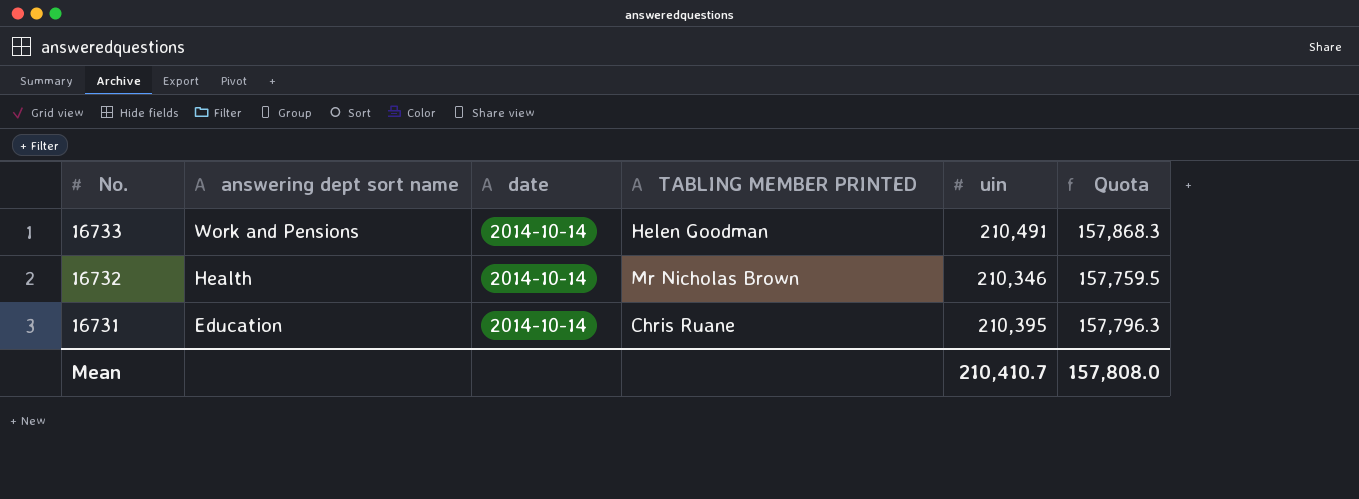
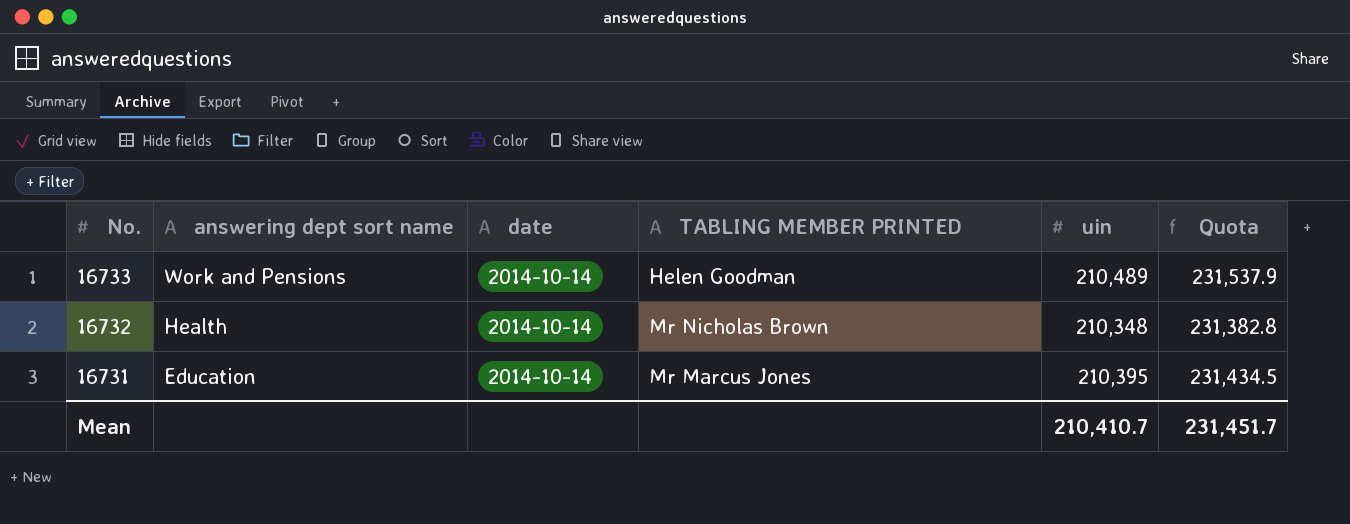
column Quota | formula: [uin] * 0.75 -> [uin] * 1.1
16733 | uin: 210,491 -> 210,489
16732 | uin: 210,346 -> 210,348
16731 | TABLING MEMBER PRINTED: Chris Ruane -> Mr Marcus Jones
Mean | Quota: 157,808.0 -> 231,451.7

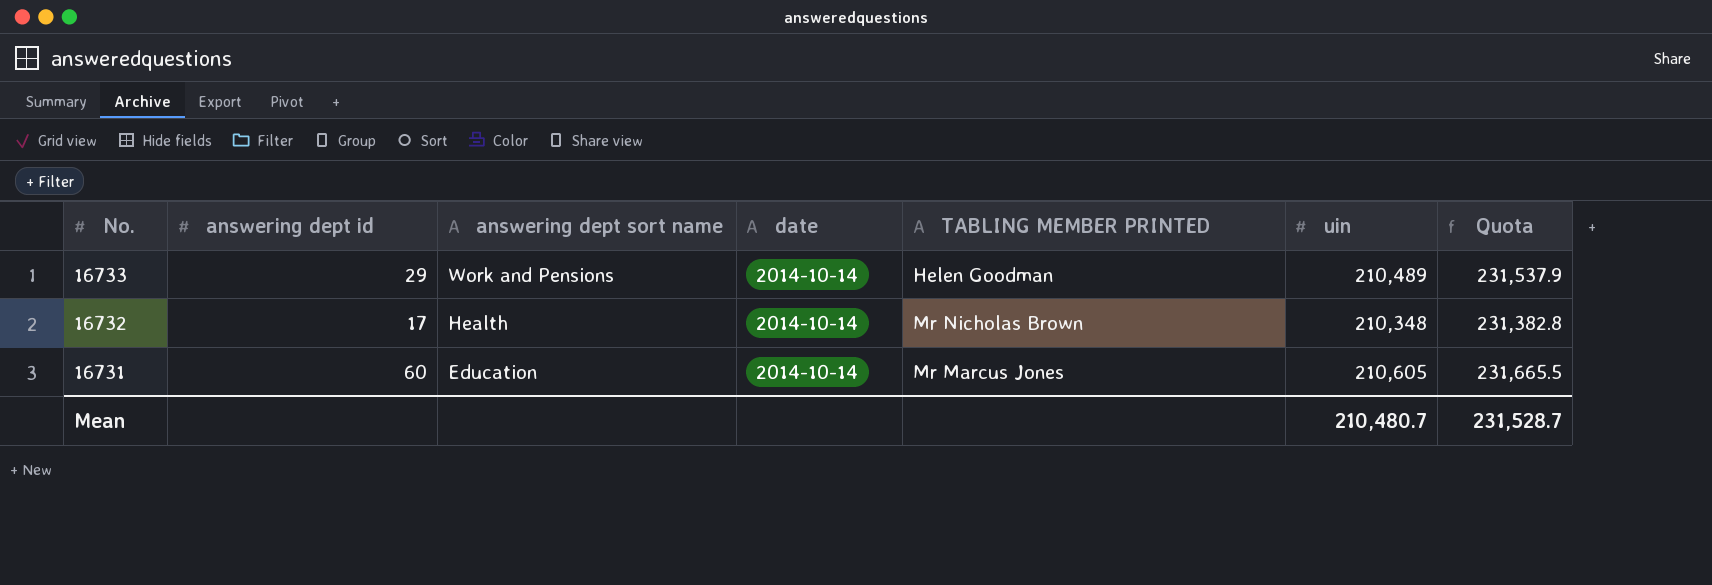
column answering dept id | position: none -> 2
16731 | uin: 210,395 -> 210,605
16731 | Quota: 231,434.5 -> 231,665.5
Mean | uin: 210,410.7 -> 210,480.7
Mean | Quota: 231,451.7 -> 231,528.7

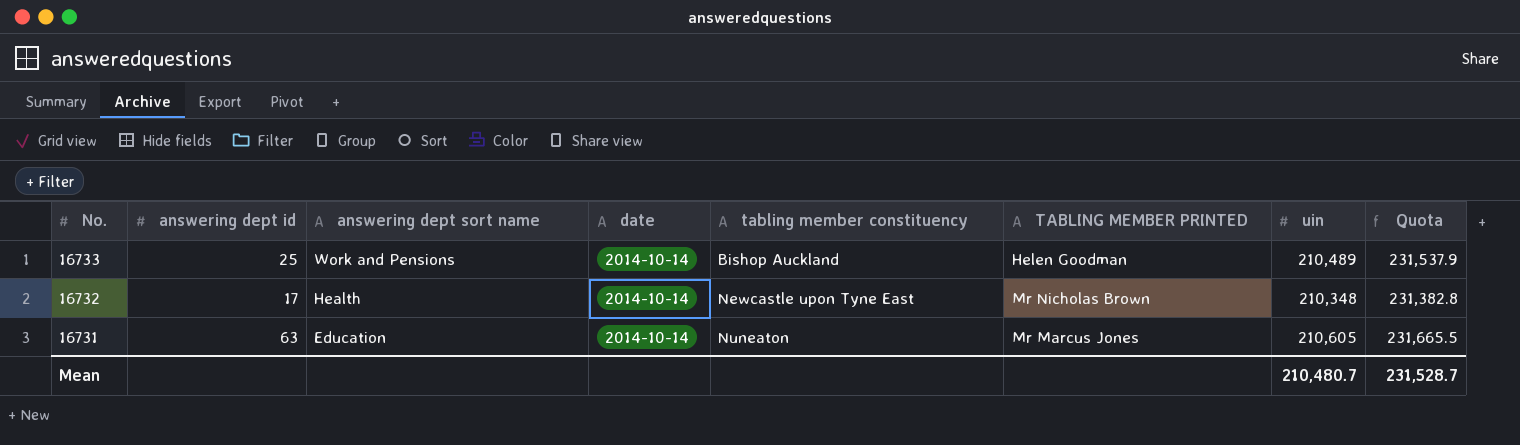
column tabling member constituency | position: none -> 5
16733 | answering dept id: 29 -> 25
16731 | answering dept id: 60 -> 63

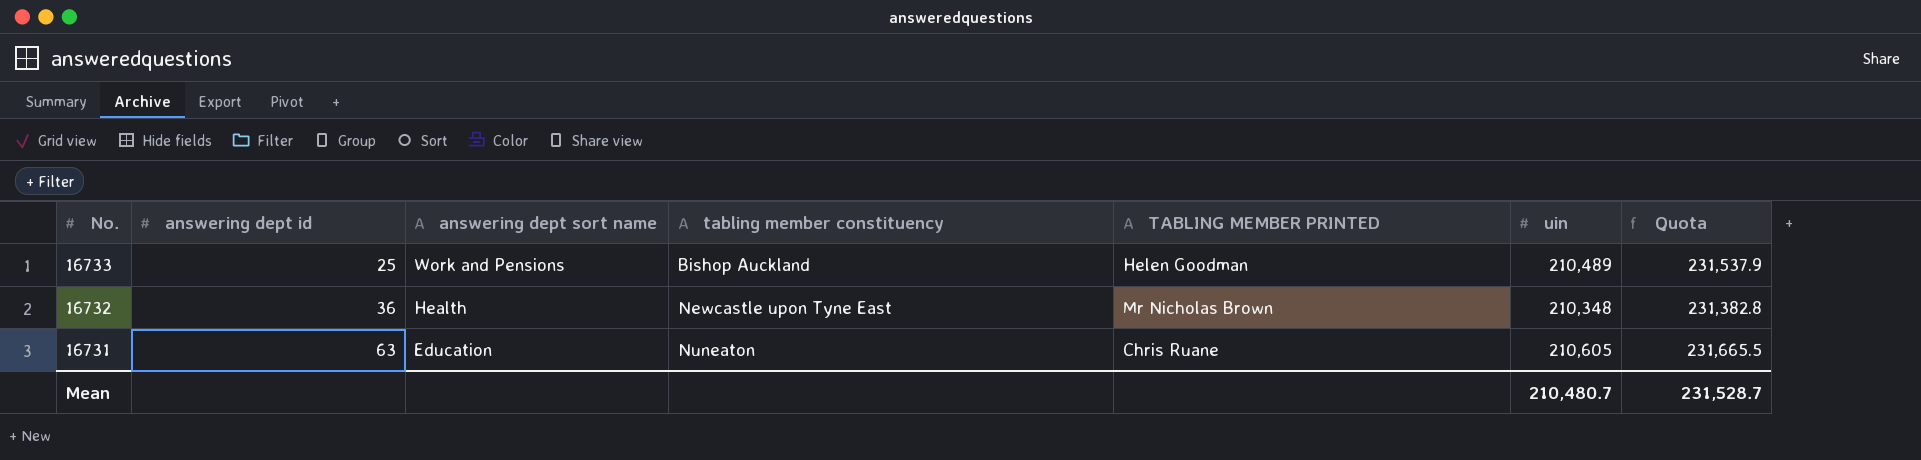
column date | position: 4 -> none
16732 | answering dept id: 17 -> 36
16731 | TABLING MEMBER PRINTED: Mr Marcus Jones -> Chris Ruane

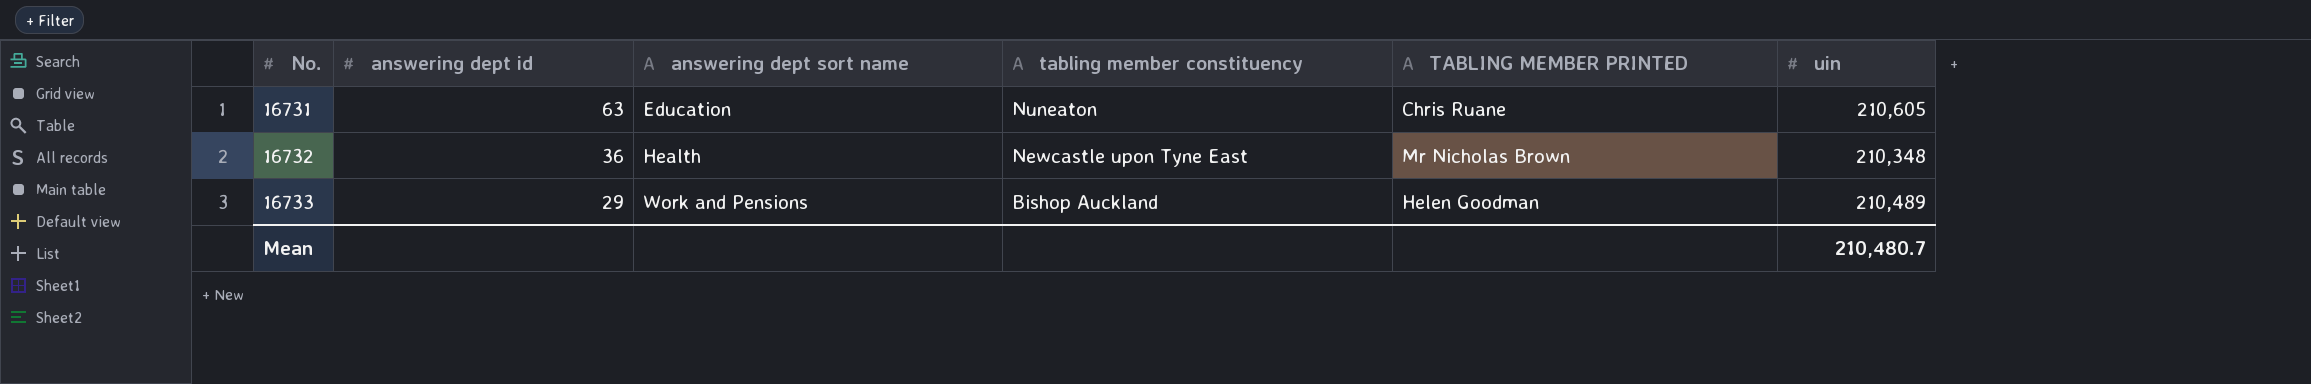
row order: No. descending -> No. ascending
column Quota | formula: [uin] * 1.1 -> none
16733 | answering dept id: 25 -> 29

